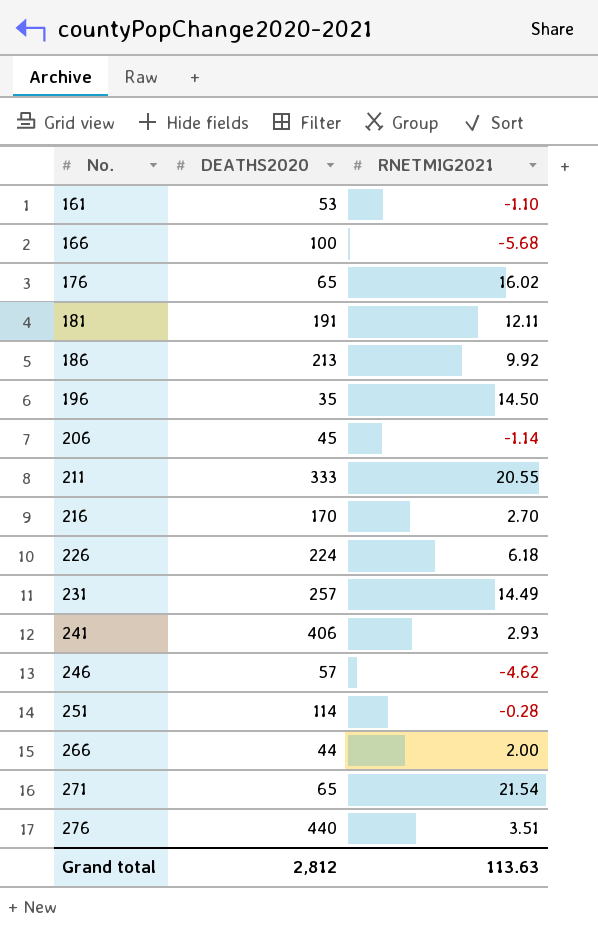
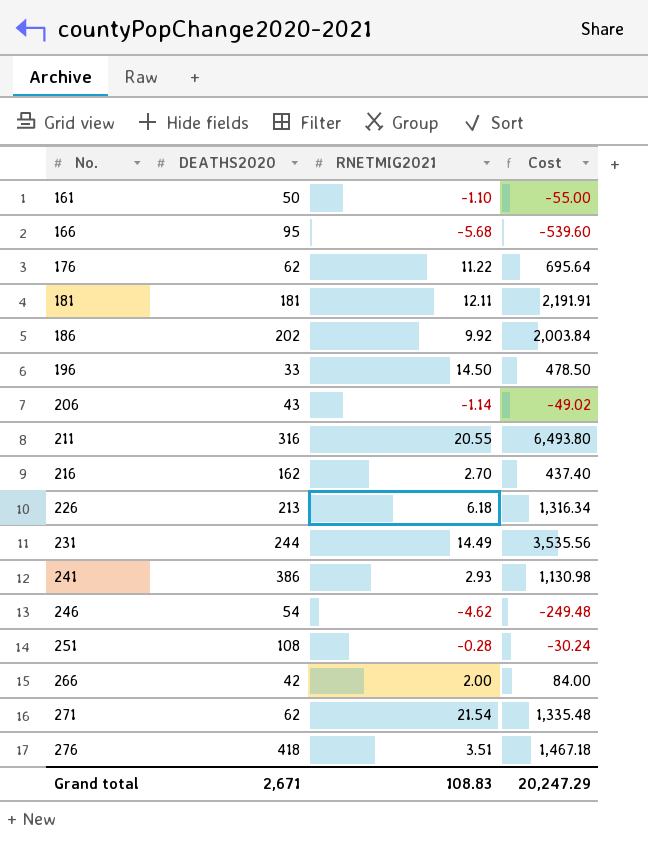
column Cost | formula: none -> [DEATHS2020] * [RNETMIG2021]
161 | DEATHS2020: 53 -> 50
166 | DEATHS2020: 100 -> 95
176 | DEATHS2020: 65 -> 62
176 | RNETMIG2021: 16.02 -> 11.22
181 | DEATHS2020: 191 -> 181
186 | DEATHS2020: 213 -> 202
196 | DEATHS2020: 35 -> 33
206 | DEATHS2020: 45 -> 43
211 | DEATHS2020: 333 -> 316
216 | DEATHS2020: 170 -> 162
226 | DEATHS2020: 224 -> 213
231 | DEATHS2020: 257 -> 244
241 | DEATHS2020: 406 -> 386
246 | DEATHS2020: 57 -> 54
251 | DEATHS2020: 114 -> 108
266 | DEATHS2020: 44 -> 42
271 | DEATHS2020: 65 -> 62
276 | DEATHS2020: 440 -> 418
Grand total | DEATHS2020: 2,812 -> 2,671
Grand total | RNETMIG2021: 113.63 -> 108.83

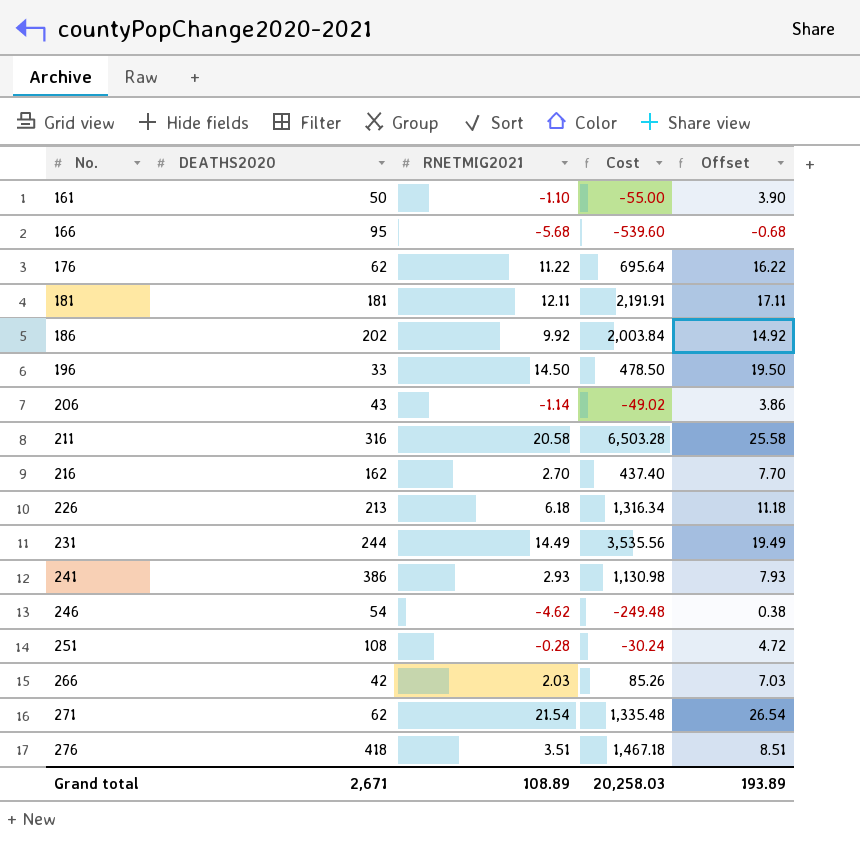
column Offset | formula: none -> [RNETMIG2021] + 5
211 | RNETMIG2021: 20.55 -> 20.58
211 | Cost: 6,493.80 -> 6,503.28
266 | RNETMIG2021: 2.00 -> 2.03
266 | Cost: 84.00 -> 85.26
Grand total | RNETMIG2021: 108.83 -> 108.89
Grand total | Cost: 20,247.29 -> 20,258.03

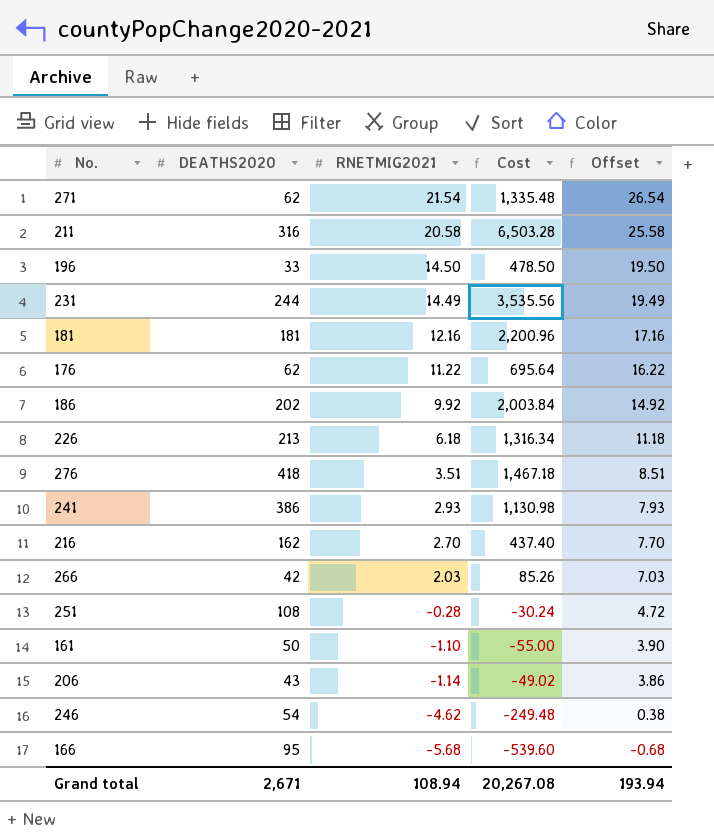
row order: No. ascending -> RNETMIG2021 descending
181 | RNETMIG2021: 12.11 -> 12.16
181 | Cost: 2,191.91 -> 2,200.96
181 | Offset: 17.11 -> 17.16
Grand total | RNETMIG2021: 108.89 -> 108.94
Grand total | Cost: 20,258.03 -> 20,267.08
Grand total | Offset: 193.89 -> 193.94

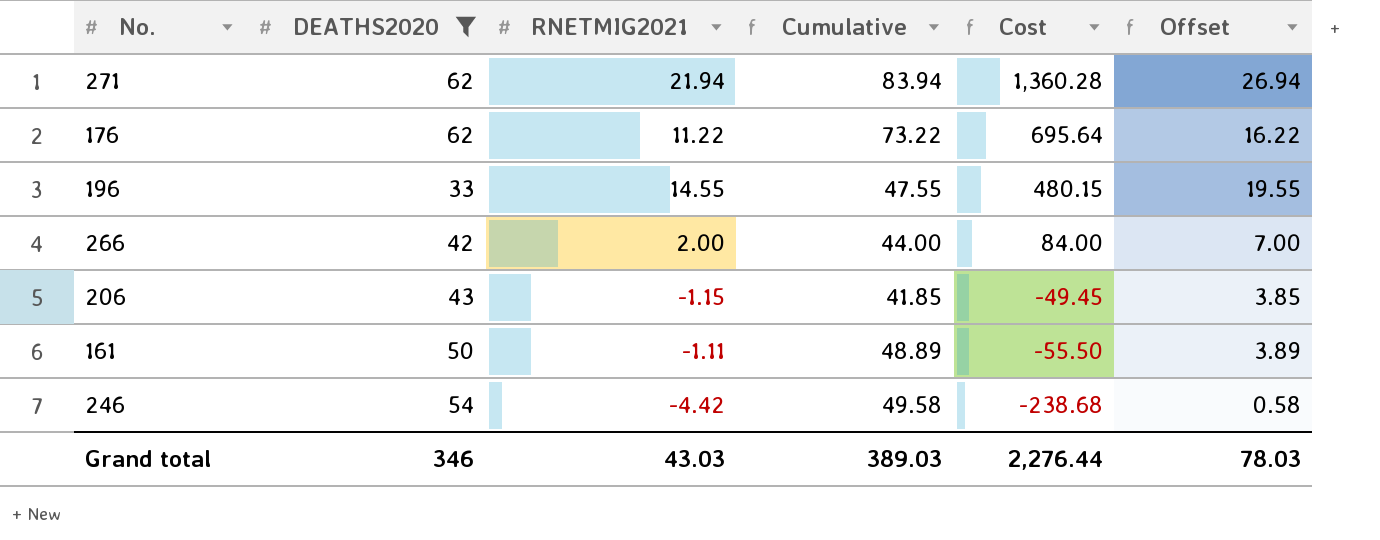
filter: none -> DEATHS2020 <= 62
row order: RNETMIG2021 descending -> Cost descending
column Cumulative | formula: none -> [DEATHS2020] + [RNETMIG2021]
271 | RNETMIG2021: 21.54 -> 21.94
271 | Cost: 1,335.48 -> 1,360.28
271 | Offset: 26.54 -> 26.94
196 | RNETMIG2021: 14.50 -> 14.55
196 | Cost: 478.50 -> 480.15
196 | Offset: 19.50 -> 19.55
266 | RNETMIG2021: 2.03 -> 2.00
266 | Cost: 85.26 -> 84.00
266 | Offset: 7.03 -> 7.00
206 | RNETMIG2021: -1.14 -> -1.15
206 | Cost: -49.02 -> -49.45
206 | Offset: 3.86 -> 3.85
161 | RNETMIG2021: -1.10 -> -1.11
161 | Cost: -55.00 -> -55.50
161 | Offset: 3.90 -> 3.89
246 | RNETMIG2021: -4.62 -> -4.42
246 | Cost: -249.48 -> -238.68
246 | Offset: 0.38 -> 0.58
Grand total | DEATHS2020: 2,671 -> 346
Grand total | RNETMIG2021: 108.94 -> 43.03
Grand total | Cost: 20,267.08 -> 2,276.44
Grand total | Offset: 193.94 -> 78.03

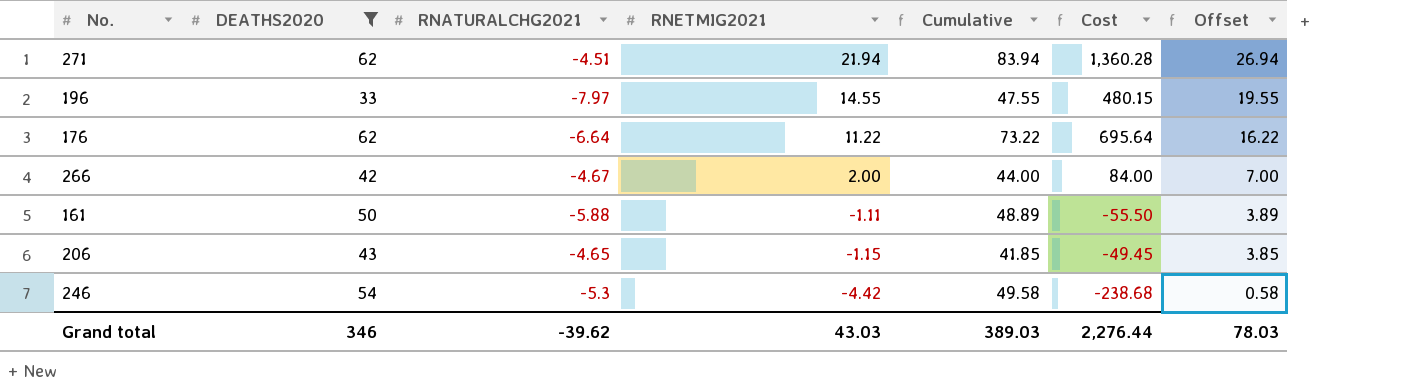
row order: Cost descending -> RNETMIG2021 descending
column RNATURALCHG2021 | position: none -> 3

